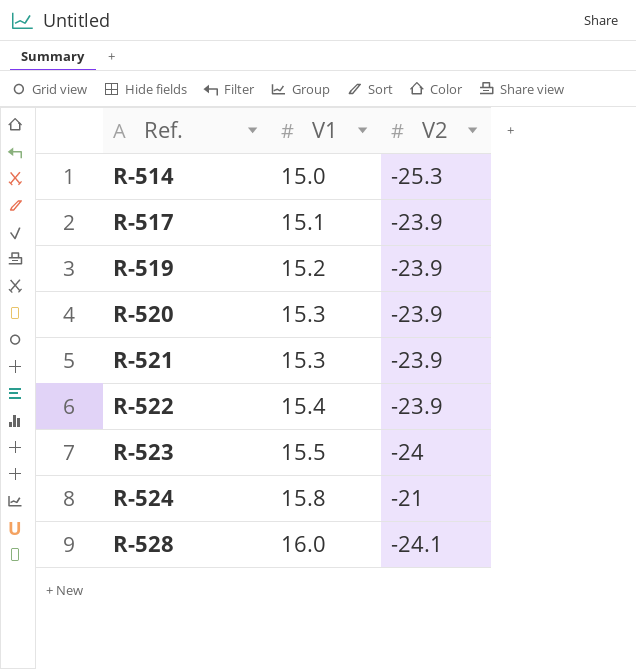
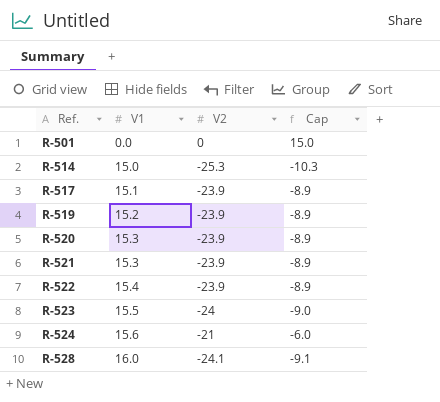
column Cap | formula: none -> [V2] + 15
row R-501: none -> 0.0 | 0 | 15.0
R-524 | V1: 15.8 -> 15.6

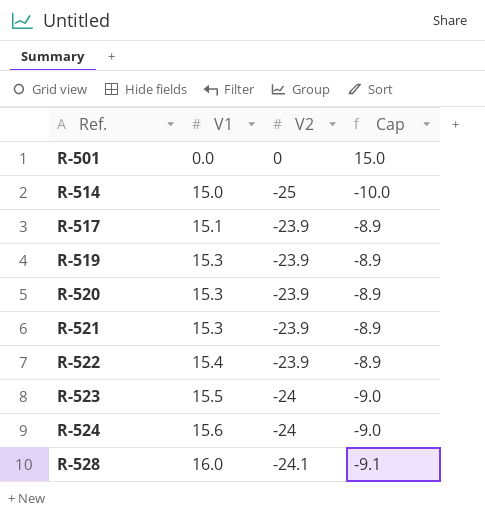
R-514 | V2: -25.3 -> -25
R-514 | Cap: -10.3 -> -10.0
R-519 | V1: 15.2 -> 15.3
R-524 | V2: -21 -> -24
R-524 | Cap: -6.0 -> -9.0

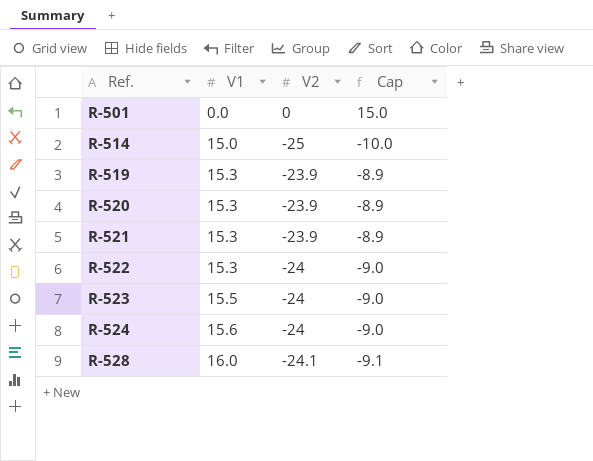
row R-517: 15.1 | -23.9 | -8.9 -> none
R-522 | V1: 15.4 -> 15.3
R-522 | V2: -23.9 -> -24
R-522 | Cap: -8.9 -> -9.0

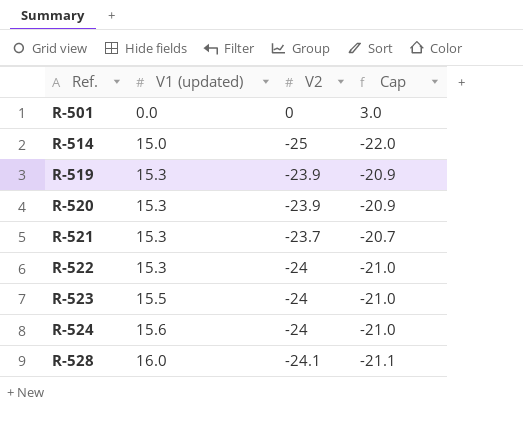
column name: V1 -> V1 (updated)
column Cap | formula: [V2] + 15 -> [V2] + 3
R-521 | V2: -23.9 -> -23.7

